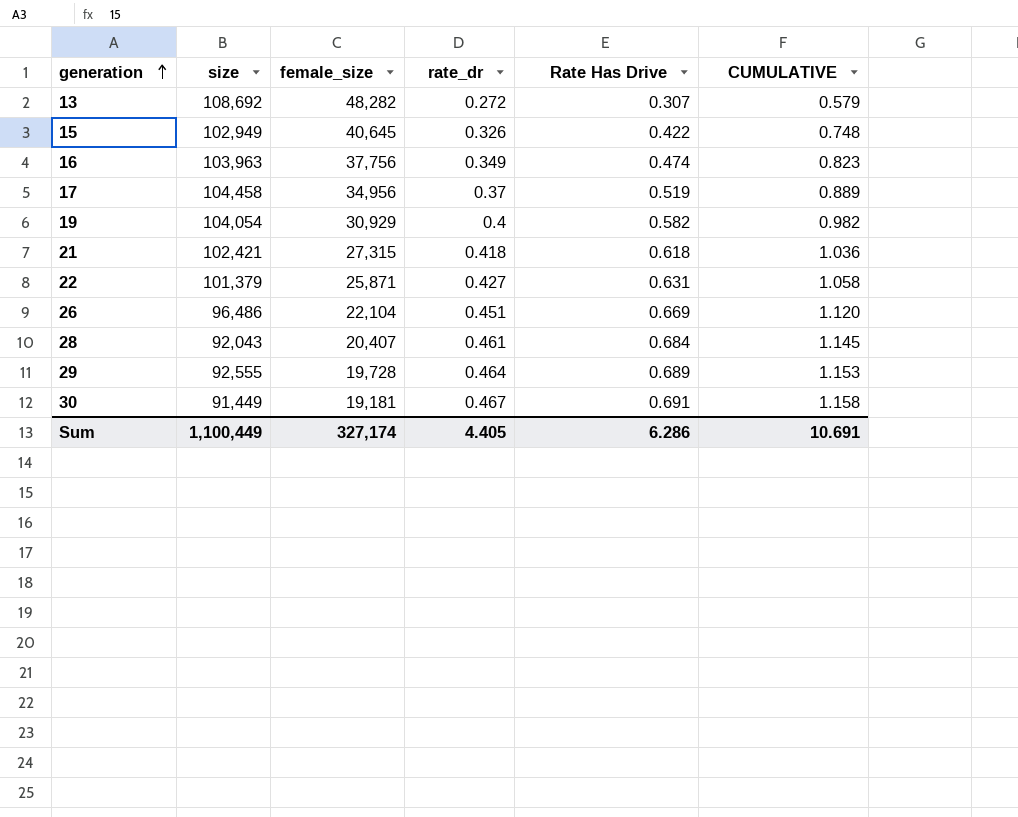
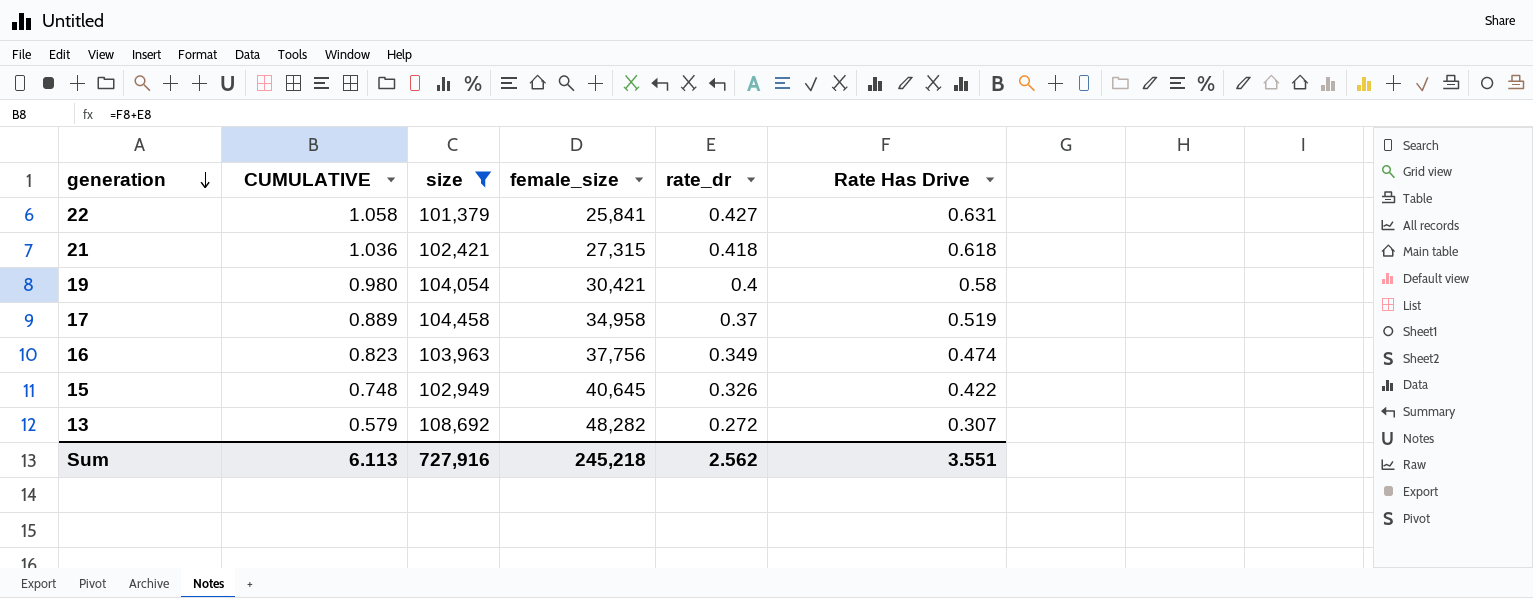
filter: none -> size >= 101,379
row order: generation ascending -> generation descending
column CUMULATIVE | position: 6 -> 2
22 | female_size: 25,871 -> 25,841
19 | CUMULATIVE: 0.982 -> 0.980
19 | female_size: 30,929 -> 30,421
19 | Rate Has Drive: 0.582 -> 0.58
17 | female_size: 34,956 -> 34,958
Sum | CUMULATIVE: 10.691 -> 6.113
Sum | size: 1,100,449 -> 727,916
Sum | female_size: 327,174 -> 245,218
Sum | rate_dr: 4.405 -> 2.562
Sum | Rate Has Drive: 6.286 -> 3.551

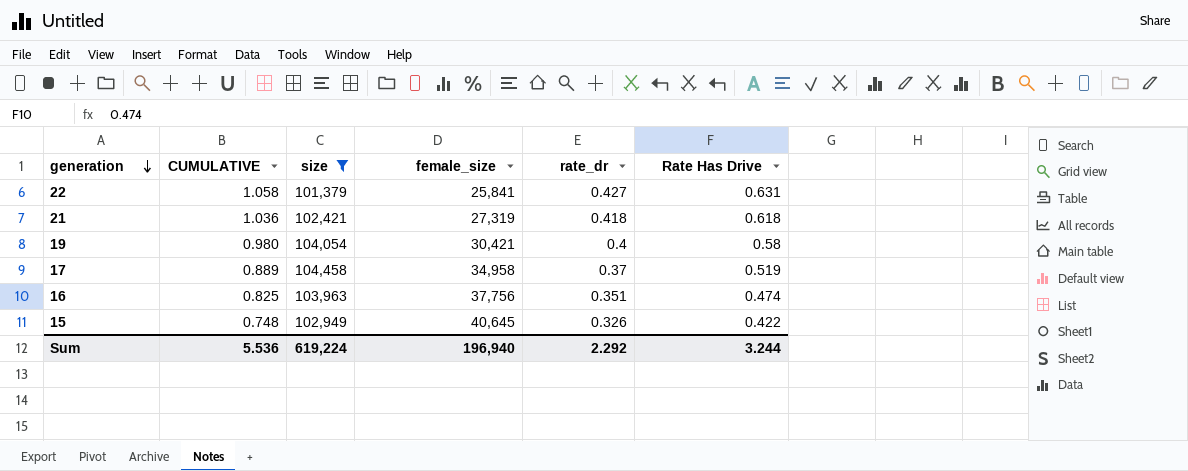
row 13: 0.579 | 108,692 | 48,282 | 0.272 | 0.307 -> none
21 | female_size: 27,315 -> 27,319
16 | CUMULATIVE: 0.823 -> 0.825
16 | rate_dr: 0.349 -> 0.351
Sum | CUMULATIVE: 6.113 -> 5.536
Sum | size: 727,916 -> 619,224
Sum | female_size: 245,218 -> 196,940
Sum | rate_dr: 2.562 -> 2.292
Sum | Rate Has Drive: 3.551 -> 3.244

